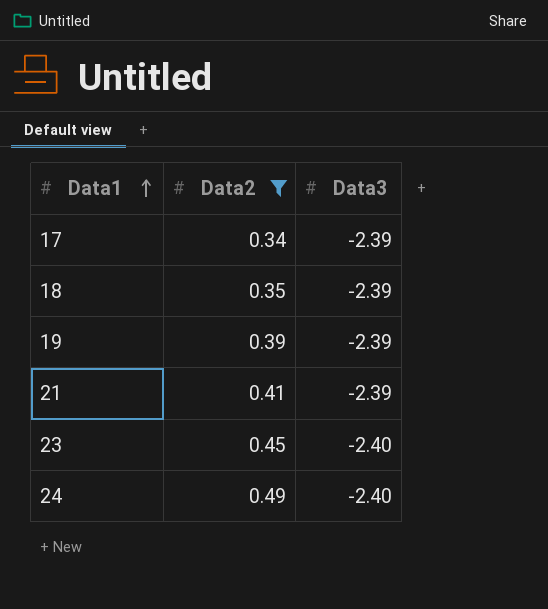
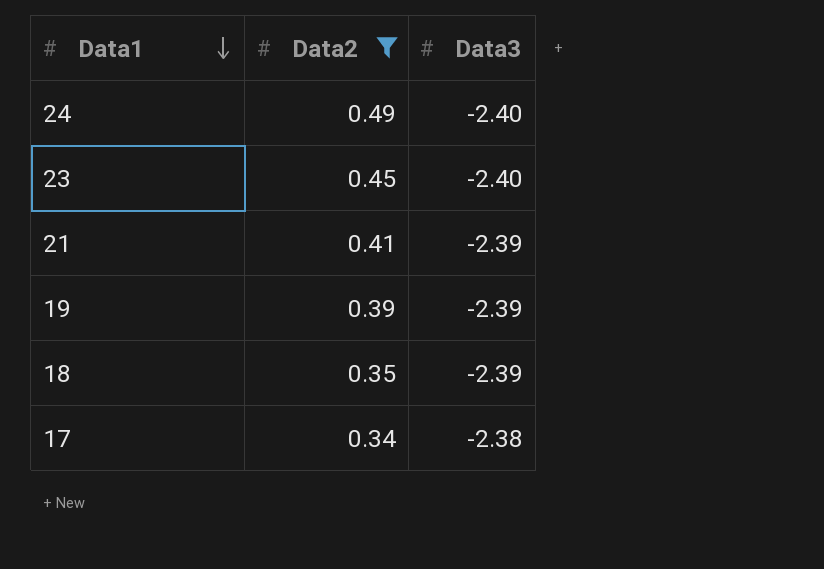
row order: Data1 ascending -> Data1 descending
17 | Data3: -2.39 -> -2.38

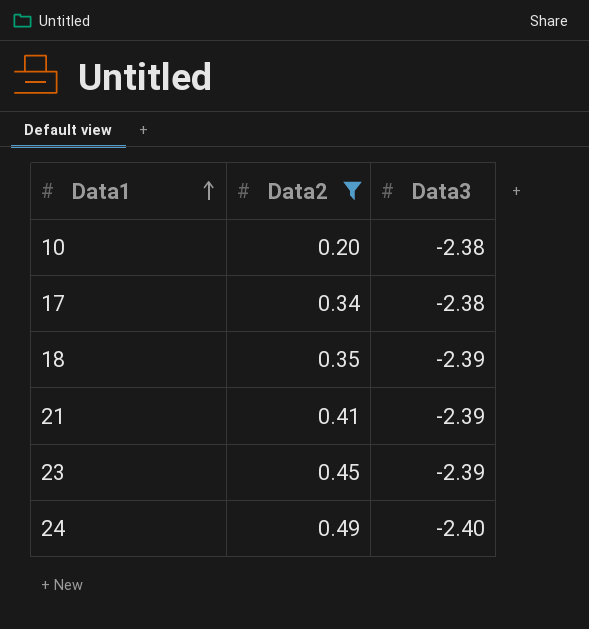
row order: Data1 descending -> Data1 ascending
row 19: 0.39 | -2.39 -> none
row 10: none -> 0.20 | -2.38
23 | Data3: -2.40 -> -2.39

